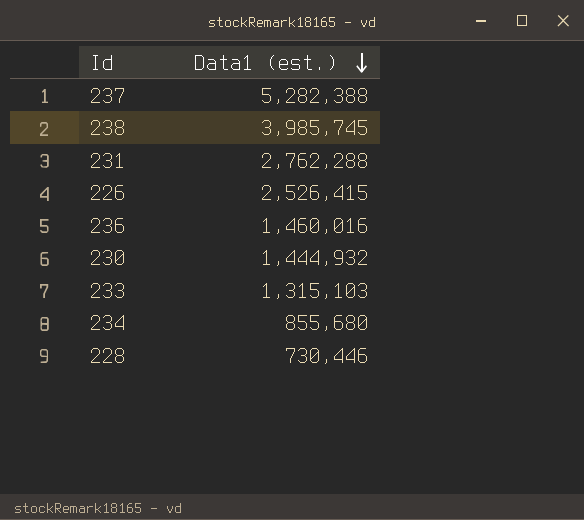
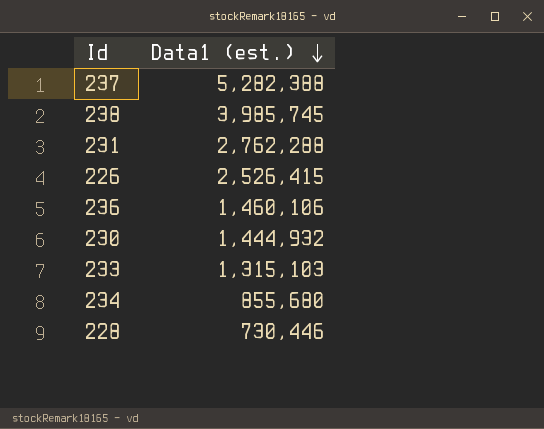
236 | Data1 (est.): 1,460,016 -> 1,460,106

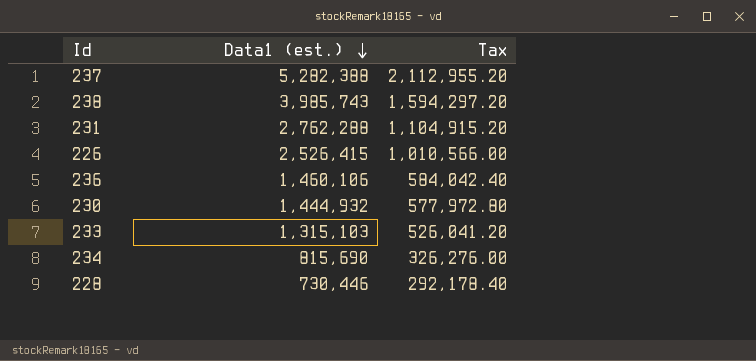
column Tax | formula: none -> [Data1 (est.)] * 0.4
238 | Data1 (est.): 3,985,745 -> 3,985,743
234 | Data1 (est.): 855,680 -> 815,690

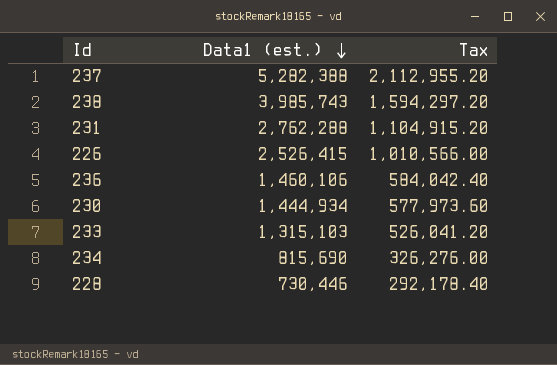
230 | Data1 (est.): 1,444,932 -> 1,444,934
230 | Tax: 577,972.80 -> 577,973.60

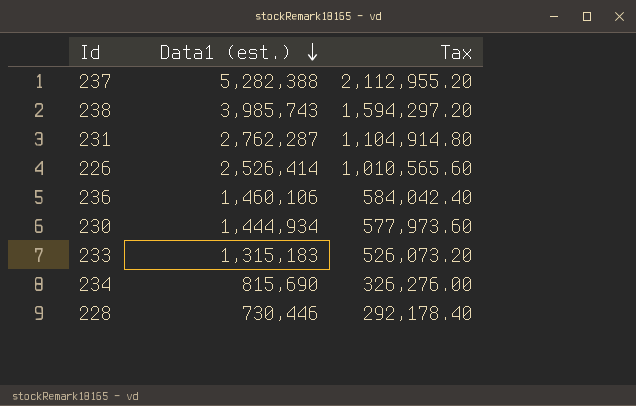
231 | Data1 (est.): 2,762,288 -> 2,762,287
231 | Tax: 1,104,915.20 -> 1,104,914.80
226 | Data1 (est.): 2,526,415 -> 2,526,414
226 | Tax: 1,010,566.00 -> 1,010,565.60
233 | Data1 (est.): 1,315,103 -> 1,315,183
233 | Tax: 526,041.20 -> 526,073.20

